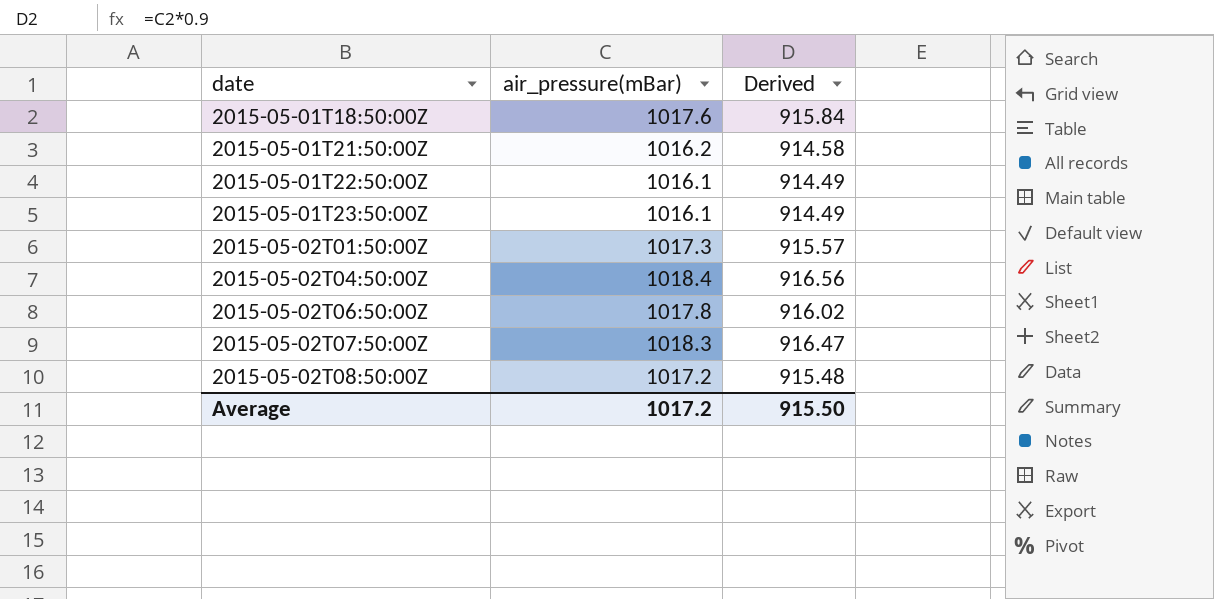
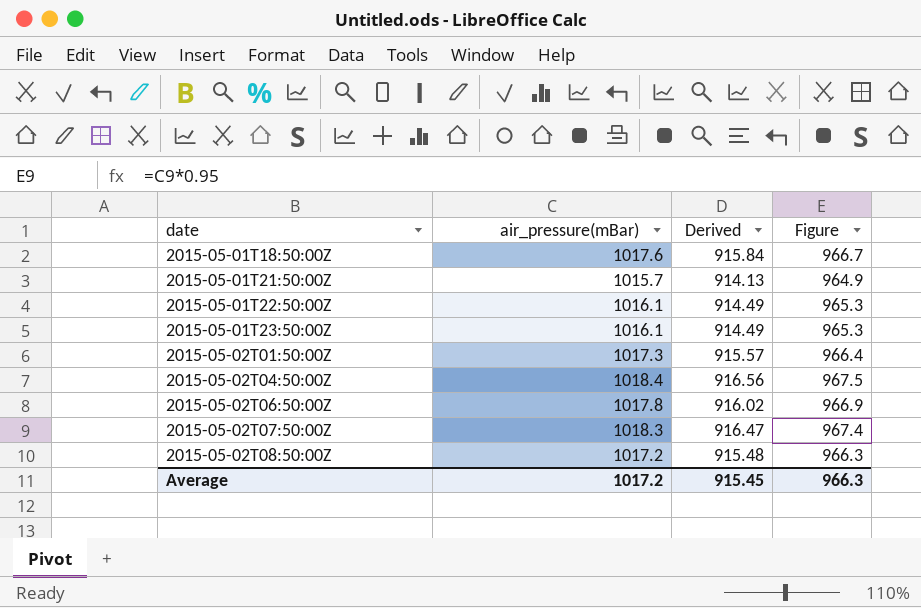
column Figure | formula: none -> [air_pressure(mBar)] * 0.95
2015-05-01T21:50:00Z | air_pressure(mBar): 1016.2 -> 1015.7
2015-05-01T21:50:00Z | Derived: 914.58 -> 914.13
Average | Derived: 915.50 -> 915.45

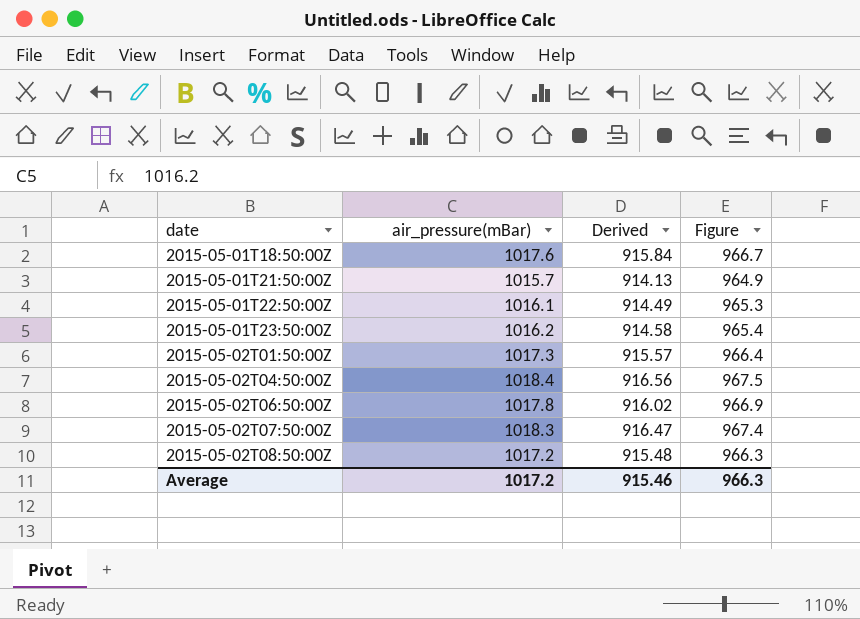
2015-05-01T23:50:00Z | air_pressure(mBar): 1016.1 -> 1016.2
2015-05-01T23:50:00Z | Derived: 914.49 -> 914.58
2015-05-01T23:50:00Z | Figure: 965.3 -> 965.4
Average | Derived: 915.45 -> 915.46

